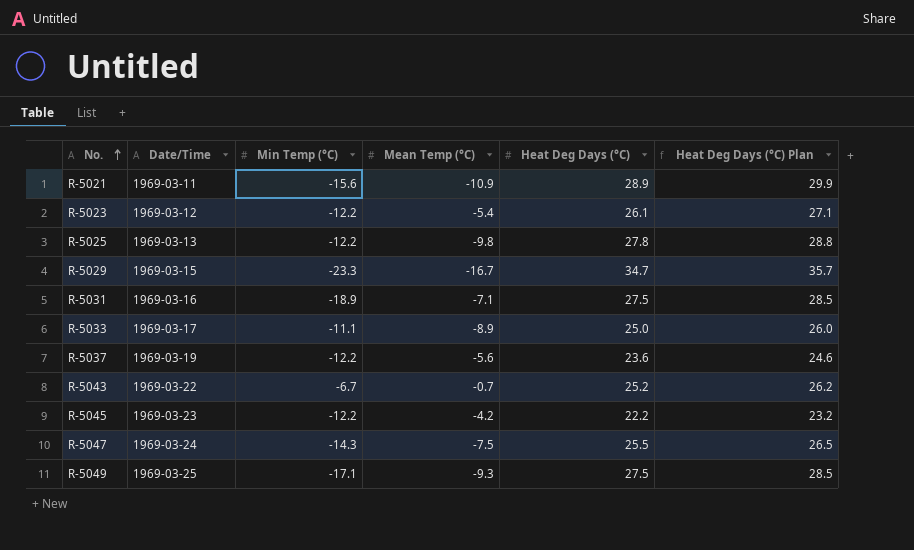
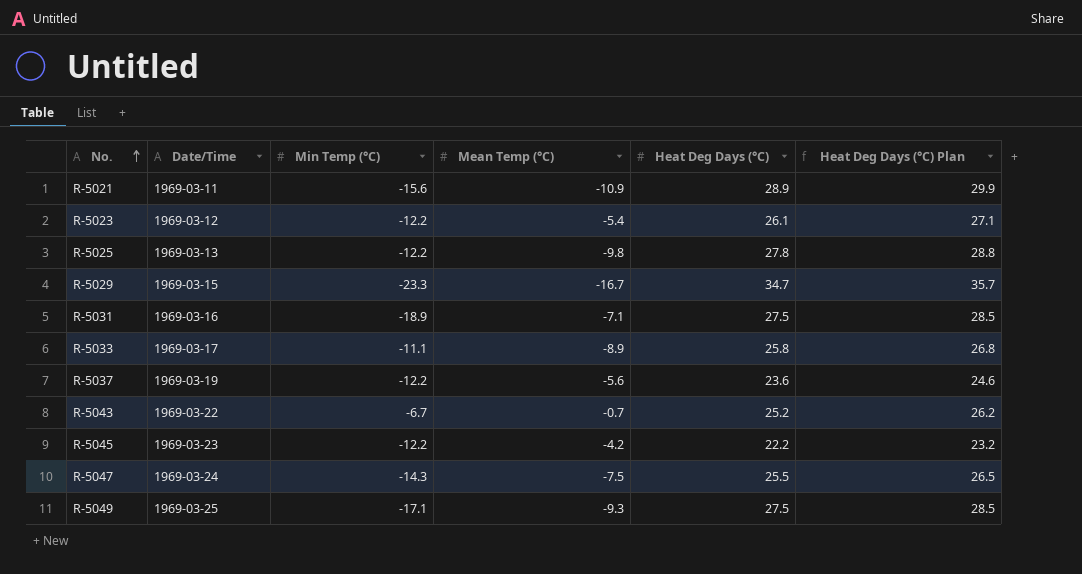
R-5033 | Heat Deg Days (°C): 25.0 -> 25.8
R-5033 | Heat Deg Days (°C) Plan: 26.0 -> 26.8

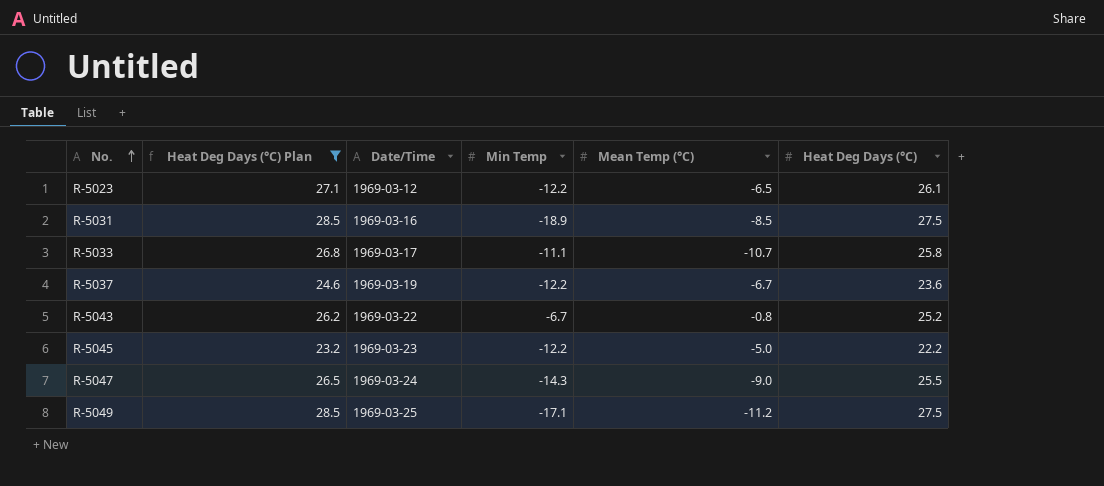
filter: none -> Heat Deg Days (°C) Plan <= 28.5
column Heat Deg Days (°C) Plan | position: 6 -> 2
column name: Min Temp (°C) -> Min Temp
R-5023 | Mean Temp (°C): -5.4 -> -6.5
R-5031 | Mean Temp (°C): -7.1 -> -8.5
R-5033 | Mean Temp (°C): -8.9 -> -10.7
R-5037 | Mean Temp (°C): -5.6 -> -6.7
R-5043 | Mean Temp (°C): -0.7 -> -0.8
R-5045 | Mean Temp (°C): -4.2 -> -5.0
R-5047 | Mean Temp (°C): -7.5 -> -9.0
R-5049 | Mean Temp (°C): -9.3 -> -11.2

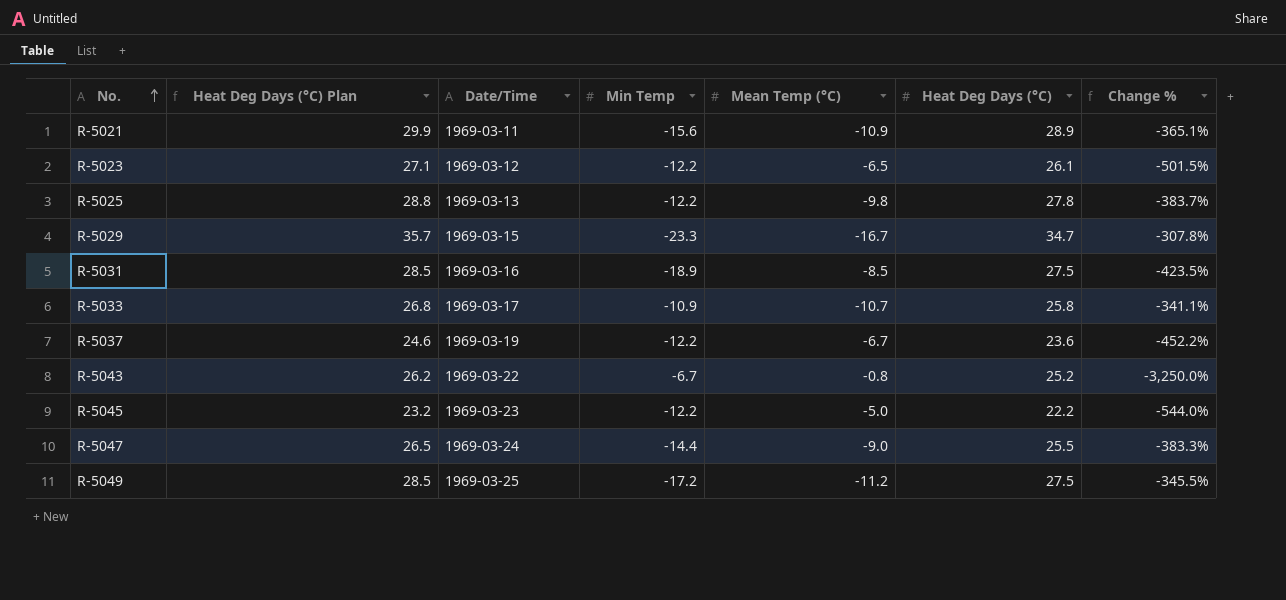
filter: Heat Deg Days (°C) Plan <= 28.5 -> none
column Change % | formula: none -> ([Heat Deg Days (°C)] - [Mean Temp (°C)]) / [Mean Temp (°C)]
R-5033 | Min Temp: -11.1 -> -10.9
R-5047 | Min Temp: -14.3 -> -14.4
R-5049 | Min Temp: -17.1 -> -17.2

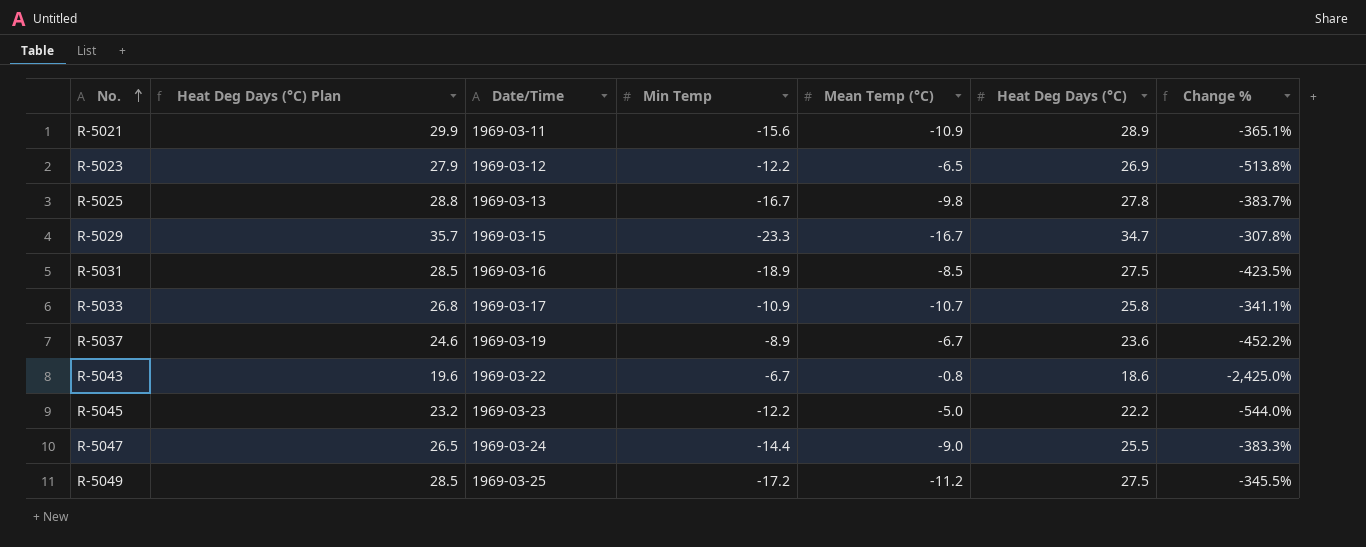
R-5023 | Heat Deg Days (°C) Plan: 27.1 -> 27.9
R-5023 | Heat Deg Days (°C): 26.1 -> 26.9
R-5023 | Change %: -501.5% -> -513.8%
R-5025 | Min Temp: -12.2 -> -16.7
R-5037 | Min Temp: -12.2 -> -8.9
R-5043 | Heat Deg Days (°C) Plan: 26.2 -> 19.6
R-5043 | Heat Deg Days (°C): 25.2 -> 18.6
R-5043 | Change %: -3,250.0% -> -2,425.0%

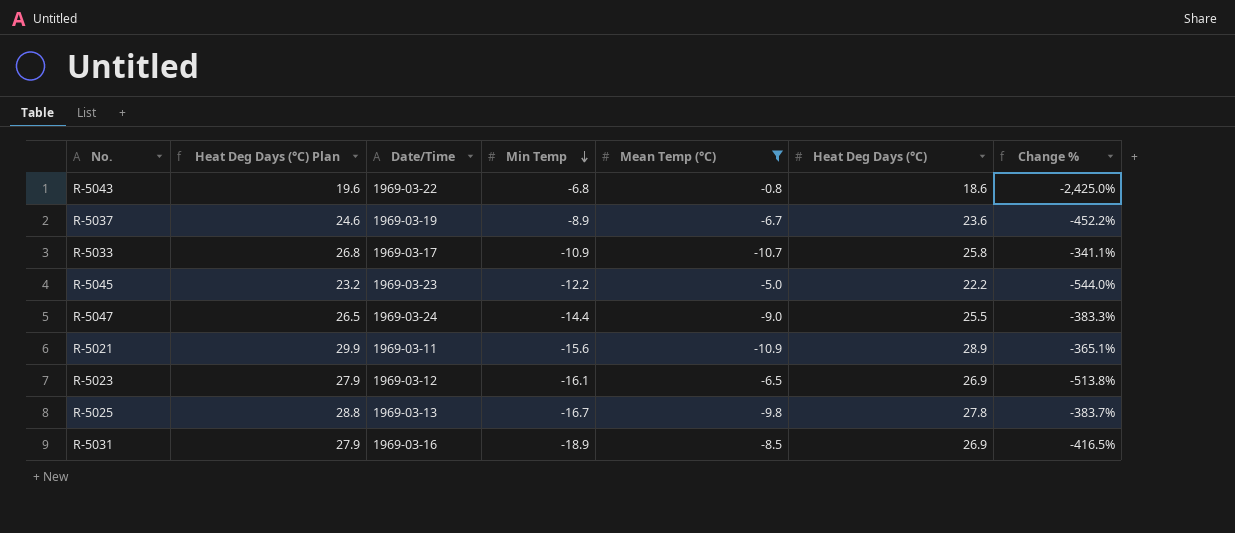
filter: none -> Mean Temp (°C) >= -10.9
row order: No. ascending -> Min Temp descending
R-5043 | Min Temp: -6.7 -> -6.8
R-5023 | Min Temp: -12.2 -> -16.1
R-5031 | Heat Deg Days (°C) Plan: 28.5 -> 27.9
R-5031 | Heat Deg Days (°C): 27.5 -> 26.9
R-5031 | Change %: -423.5% -> -416.5%

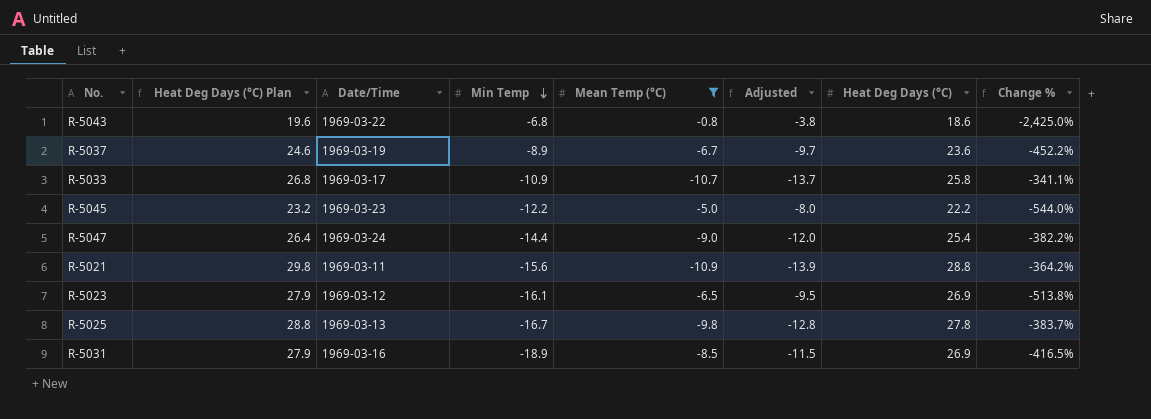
column Adjusted | formula: none -> [Mean Temp (°C)] - 3
R-5047 | Heat Deg Days (°C) Plan: 26.5 -> 26.4
R-5047 | Heat Deg Days (°C): 25.5 -> 25.4
R-5047 | Change %: -383.3% -> -382.2%
R-5021 | Heat Deg Days (°C) Plan: 29.9 -> 29.8
R-5021 | Heat Deg Days (°C): 28.9 -> 28.8
R-5021 | Change %: -365.1% -> -364.2%

